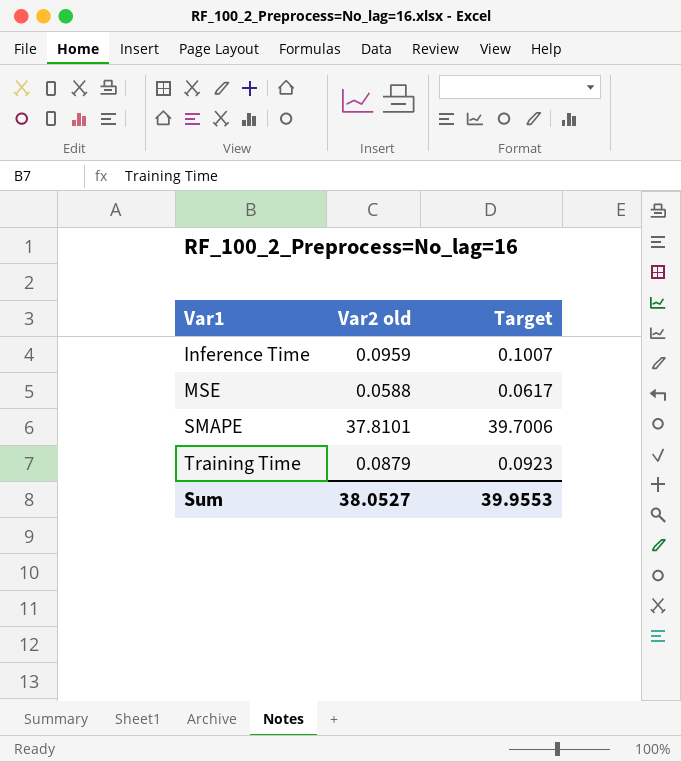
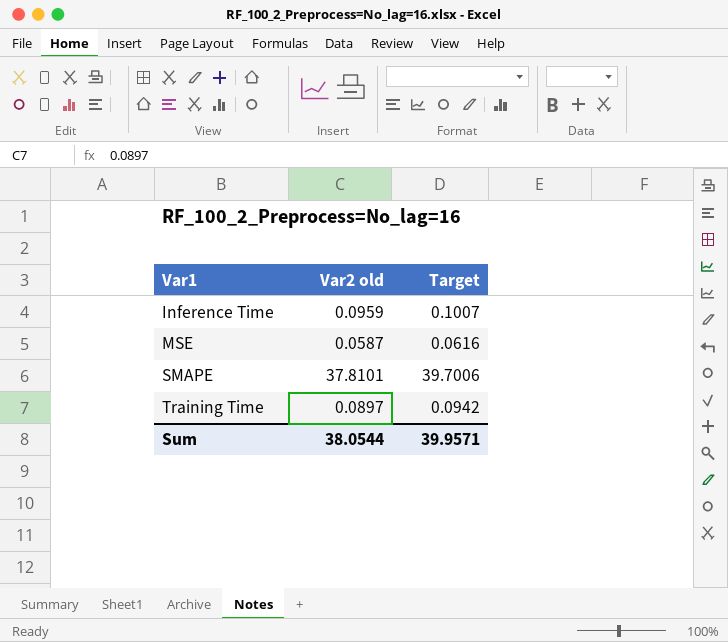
MSE | Var2 old: 0.0588 -> 0.0587
MSE | Target: 0.0617 -> 0.0616
Training Time | Var2 old: 0.0879 -> 0.0897
Training Time | Target: 0.0923 -> 0.0942
Sum | Var2 old: 38.0527 -> 38.0544
Sum | Target: 39.9553 -> 39.9571

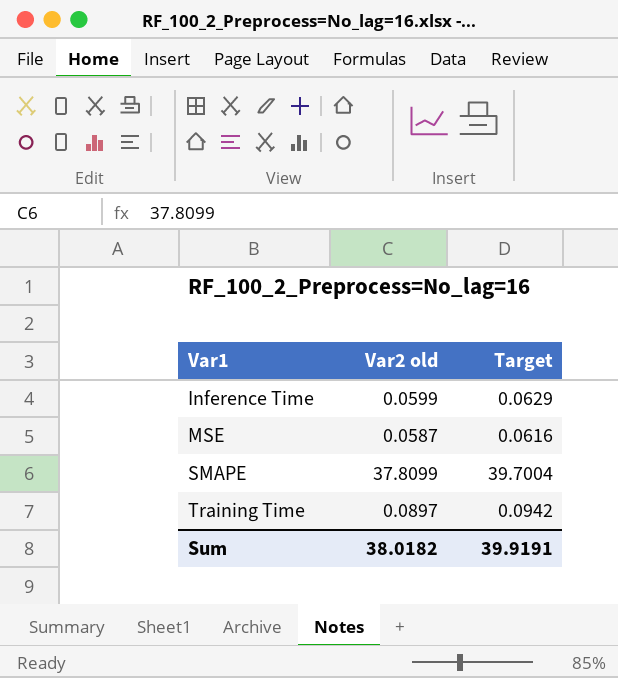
Inference Time | Var2 old: 0.0959 -> 0.0599
Inference Time | Target: 0.1007 -> 0.0629
SMAPE | Var2 old: 37.8101 -> 37.8099
SMAPE | Target: 39.7006 -> 39.7004
Sum | Var2 old: 38.0544 -> 38.0182
Sum | Target: 39.9571 -> 39.9191

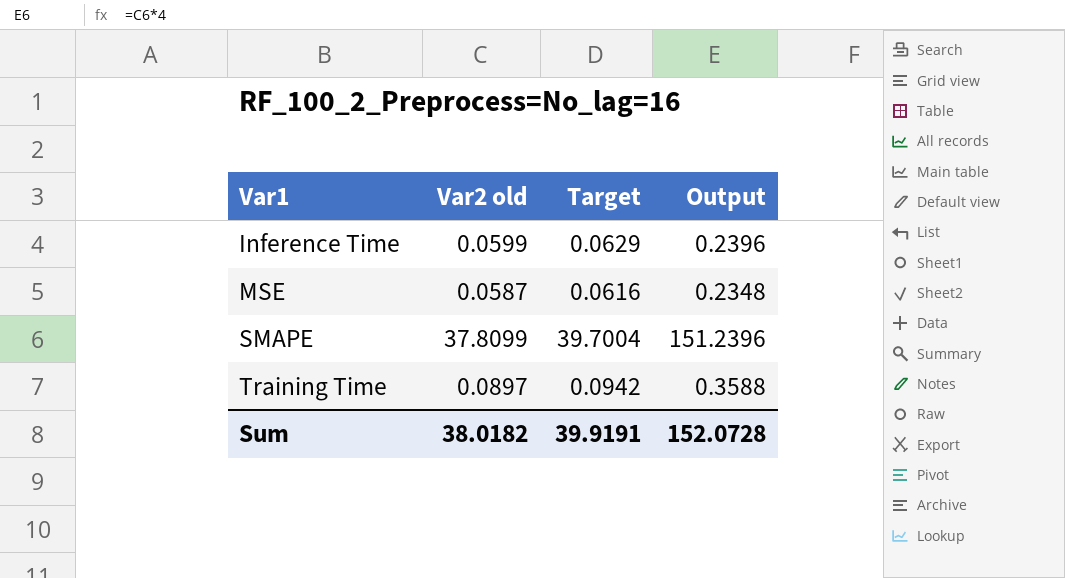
column Output | formula: none -> [Var2 old] * 4

